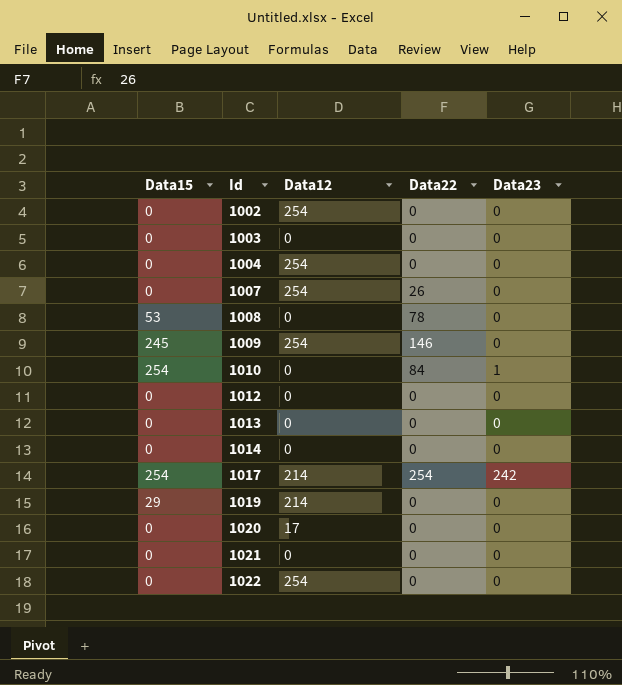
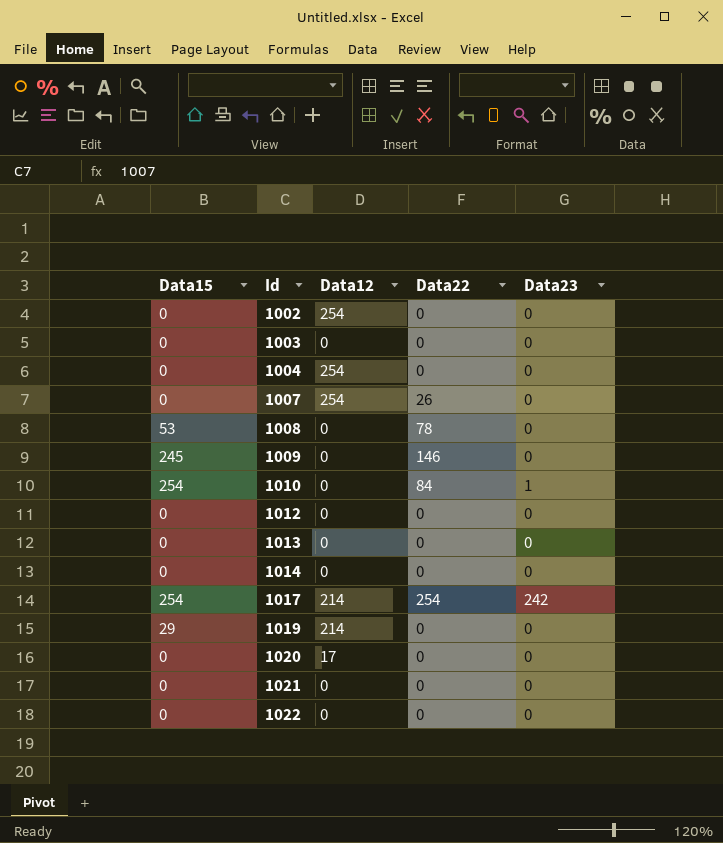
1009 | Data12: 254 -> 0
1022 | Data12: 254 -> 0

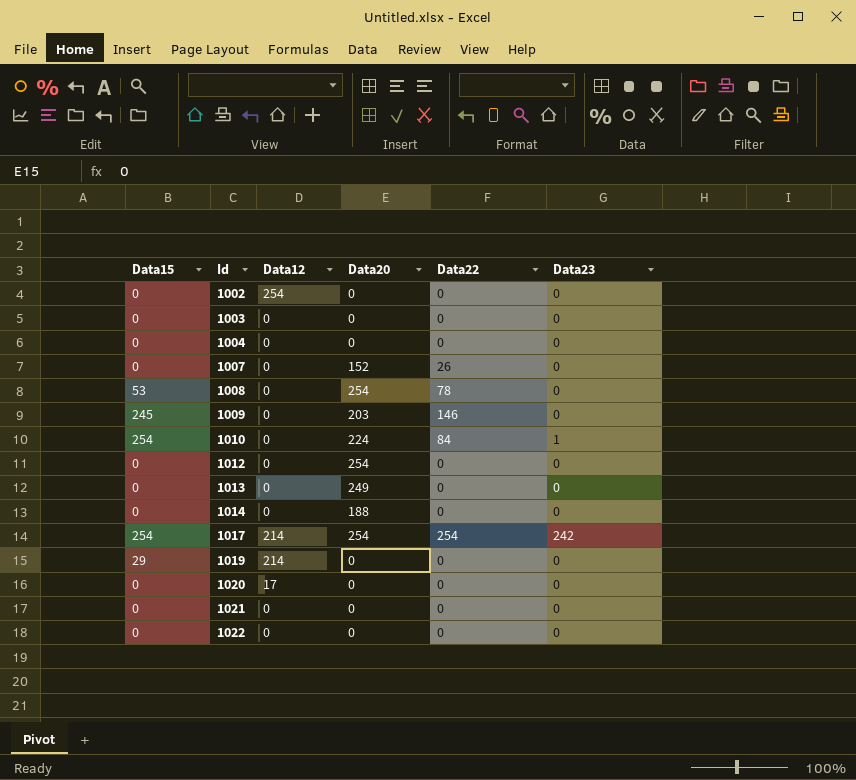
column Data20 | position: none -> 4
1004 | Data12: 254 -> 0
1007 | Data12: 254 -> 0

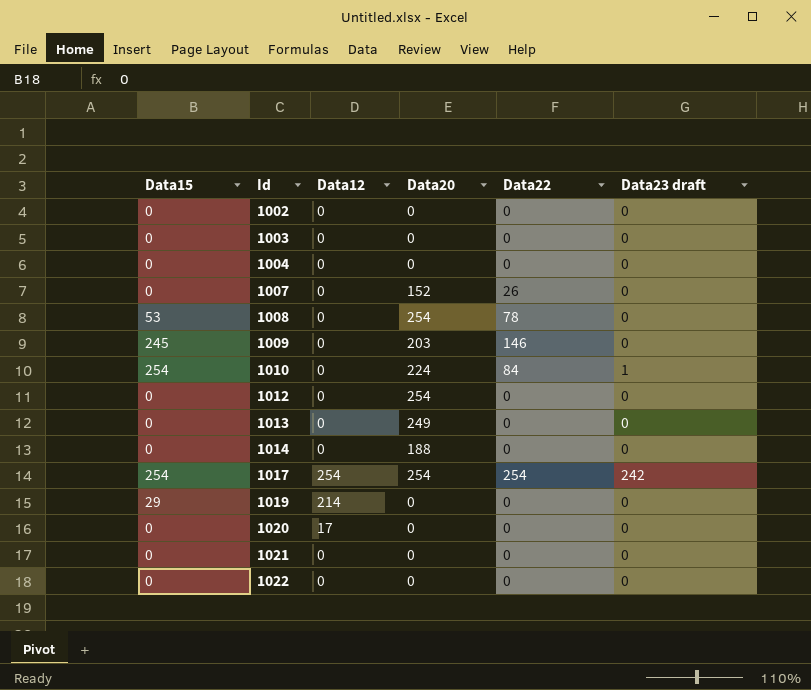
column name: Data23 -> Data23 draft
1002 | Data12: 254 -> 0
1017 | Data12: 214 -> 254

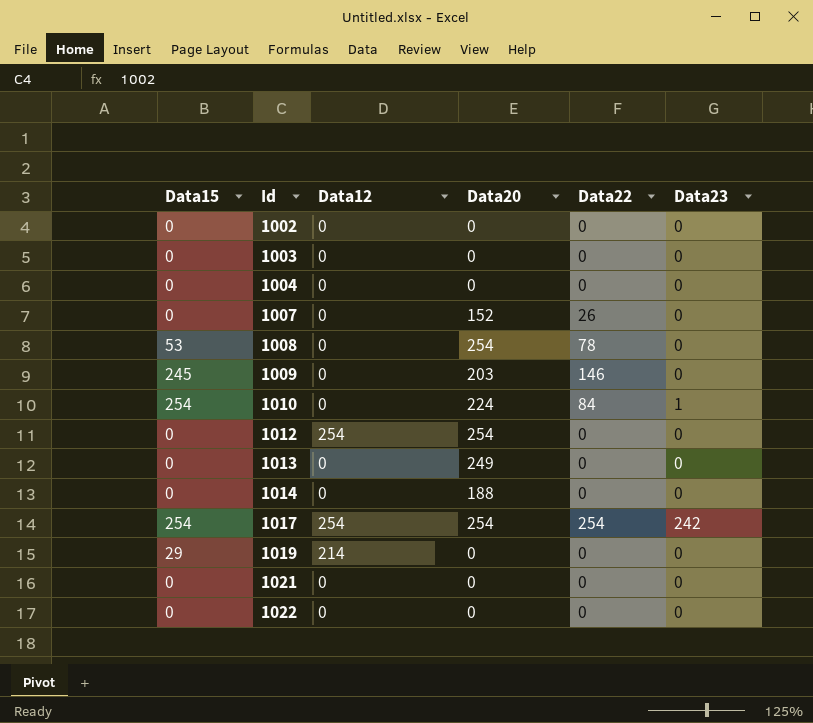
column name: Data23 draft -> Data23
row 1020: 0 | 17 | 0 | 0 | 0 -> none
1012 | Data12: 0 -> 254

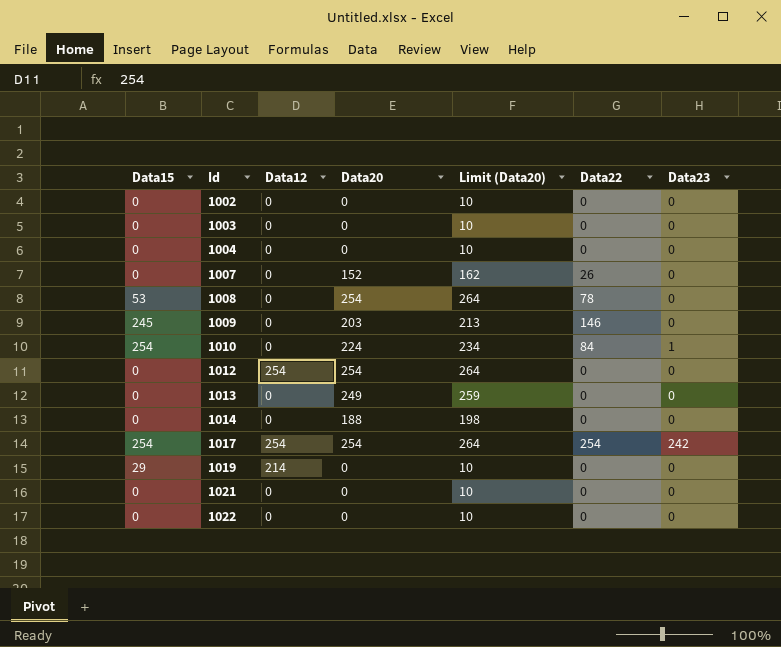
column Limit (Data20) | formula: none -> [Data20] + 10

